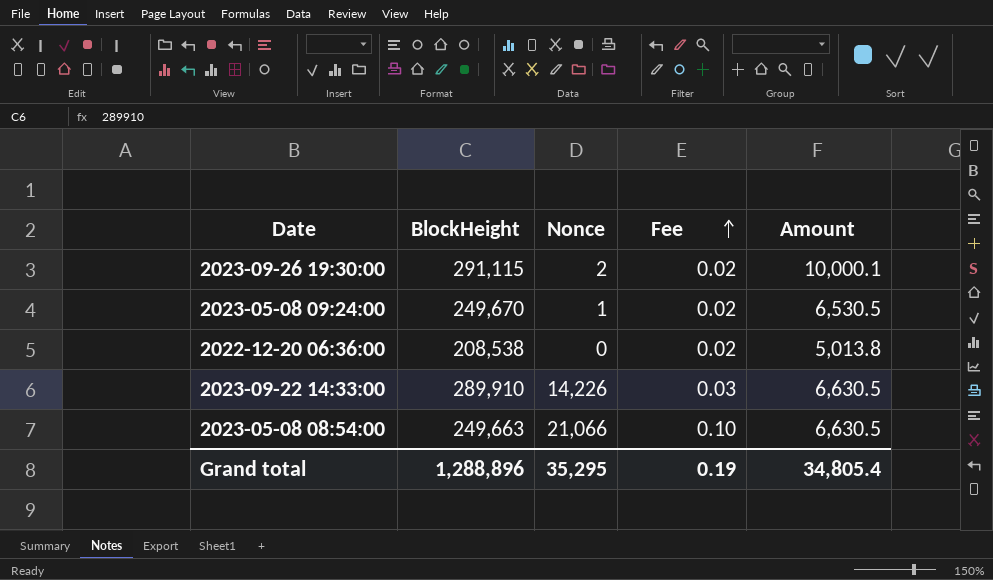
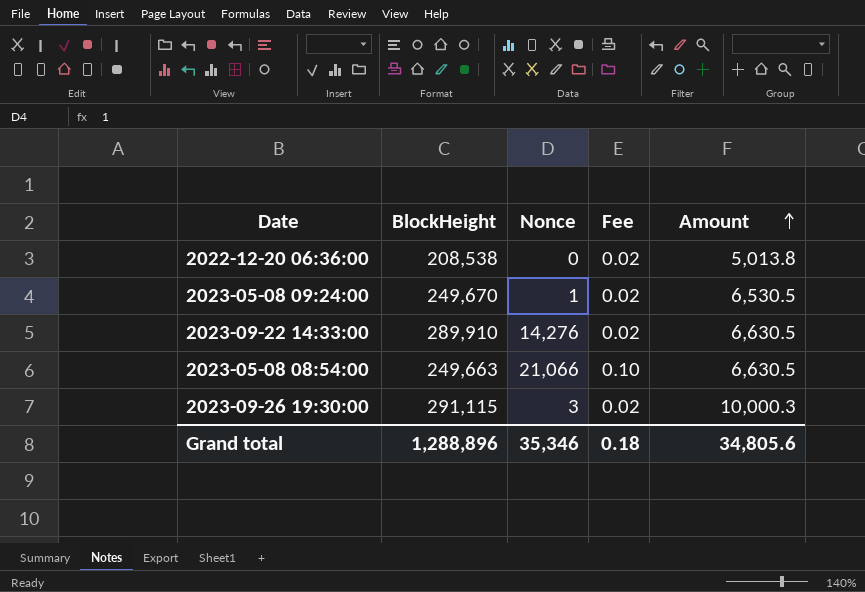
row order: Fee ascending -> Amount ascending
2023-09-22 14:33:00 | Nonce: 14,226 -> 14,276
2023-09-22 14:33:00 | Fee: 0.03 -> 0.02
2023-09-26 19:30:00 | Nonce: 2 -> 3
2023-09-26 19:30:00 | Amount: 10,000.1 -> 10,000.3
Grand total | Nonce: 35,295 -> 35,346
Grand total | Fee: 0.19 -> 0.18
Grand total | Amount: 34,805.4 -> 34,805.6

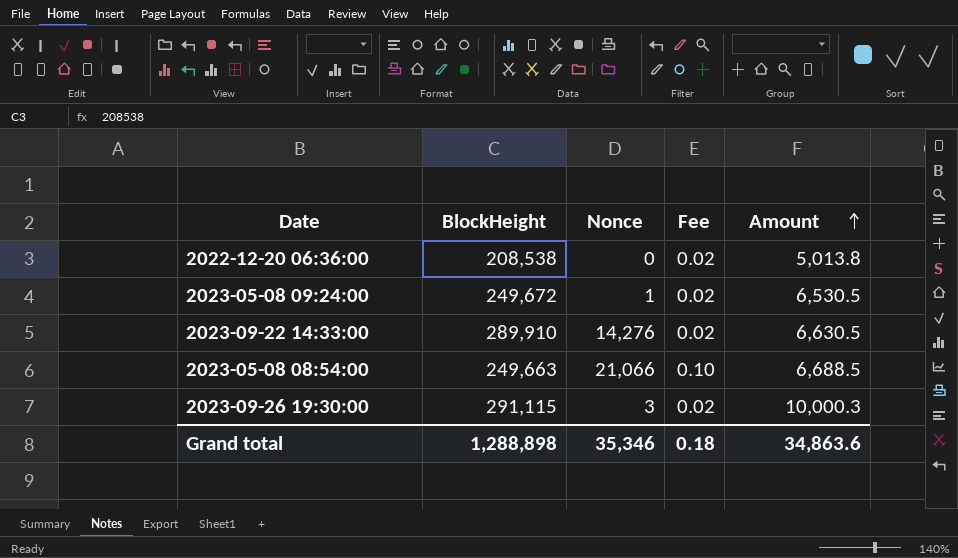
2023-05-08 09:24:00 | BlockHeight: 249,670 -> 249,672
2023-05-08 08:54:00 | Amount: 6,630.5 -> 6,688.5
Grand total | BlockHeight: 1,288,896 -> 1,288,898
Grand total | Amount: 34,805.6 -> 34,863.6

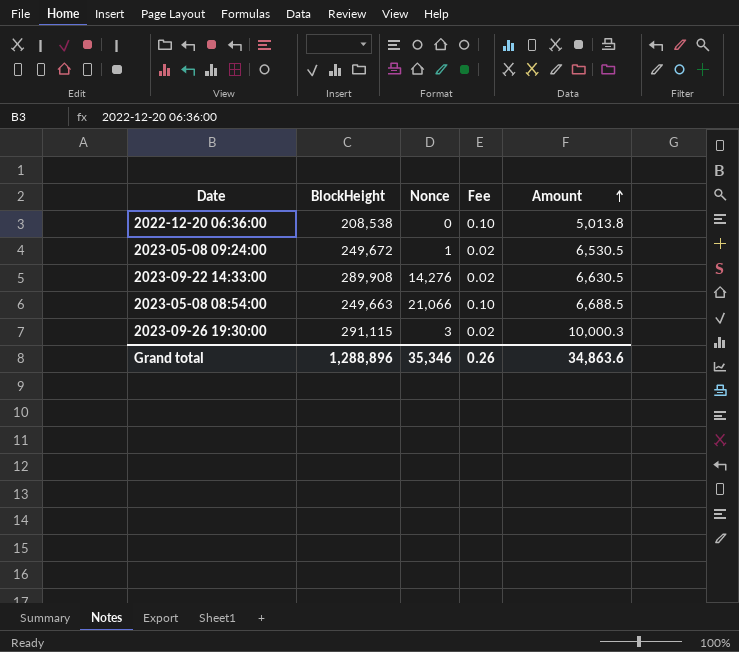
2022-12-20 06:36:00 | Fee: 0.02 -> 0.10
2023-09-22 14:33:00 | BlockHeight: 289,910 -> 289,908
Grand total | BlockHeight: 1,288,898 -> 1,288,896
Grand total | Fee: 0.18 -> 0.26

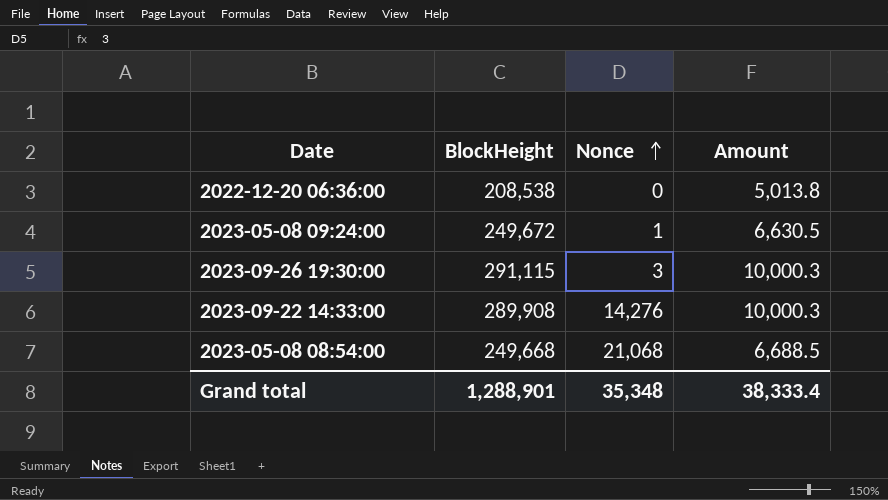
row order: Amount ascending -> Nonce ascending
column Fee | position: 4 -> none
2023-05-08 09:24:00 | Amount: 6,530.5 -> 6,630.5
2023-09-22 14:33:00 | Amount: 6,630.5 -> 10,000.3
2023-05-08 08:54:00 | BlockHeight: 249,663 -> 249,668
2023-05-08 08:54:00 | Nonce: 21,066 -> 21,068
Grand total | BlockHeight: 1,288,896 -> 1,288,901
Grand total | Nonce: 35,346 -> 35,348
Grand total | Amount: 34,863.6 -> 38,333.4

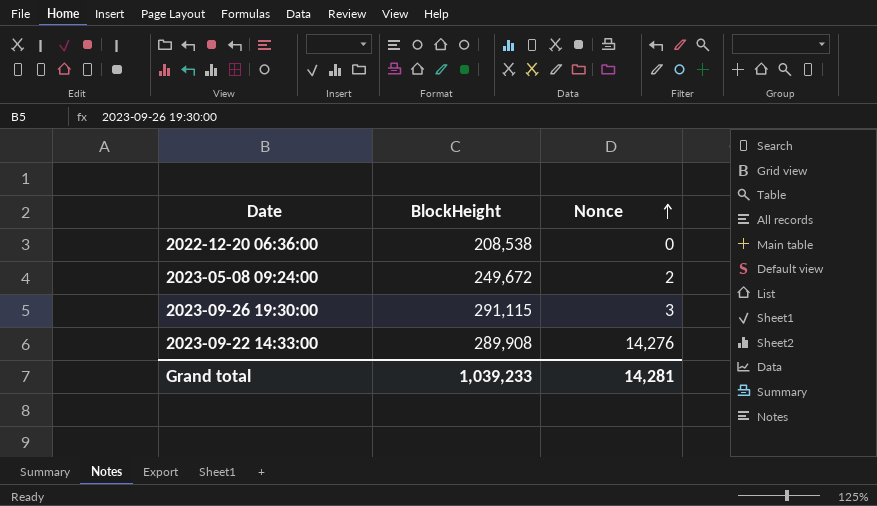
column Amount | position: 4 -> none
row 2023-05-08 08:54:00: 249,668 | 21,068 | 6,688.5 -> none
2023-05-08 09:24:00 | Nonce: 1 -> 2
Grand total | BlockHeight: 1,288,901 -> 1,039,233
Grand total | Nonce: 35,348 -> 14,281

